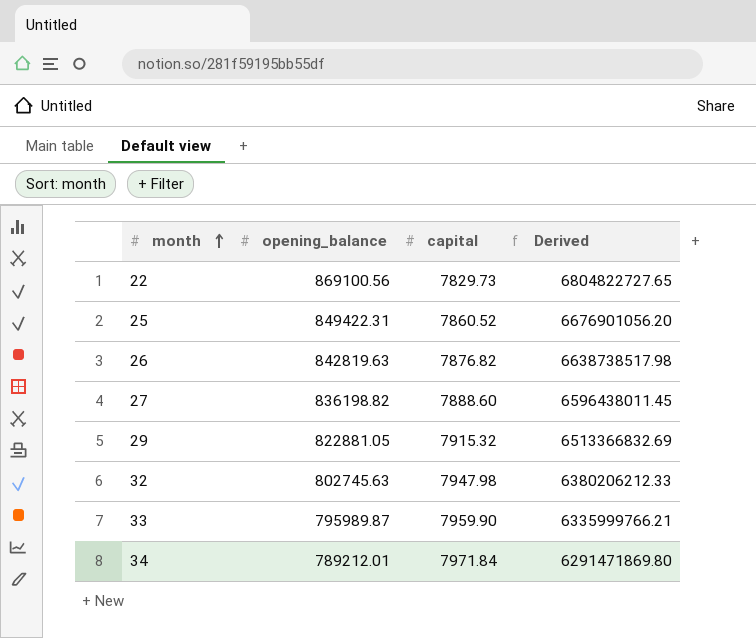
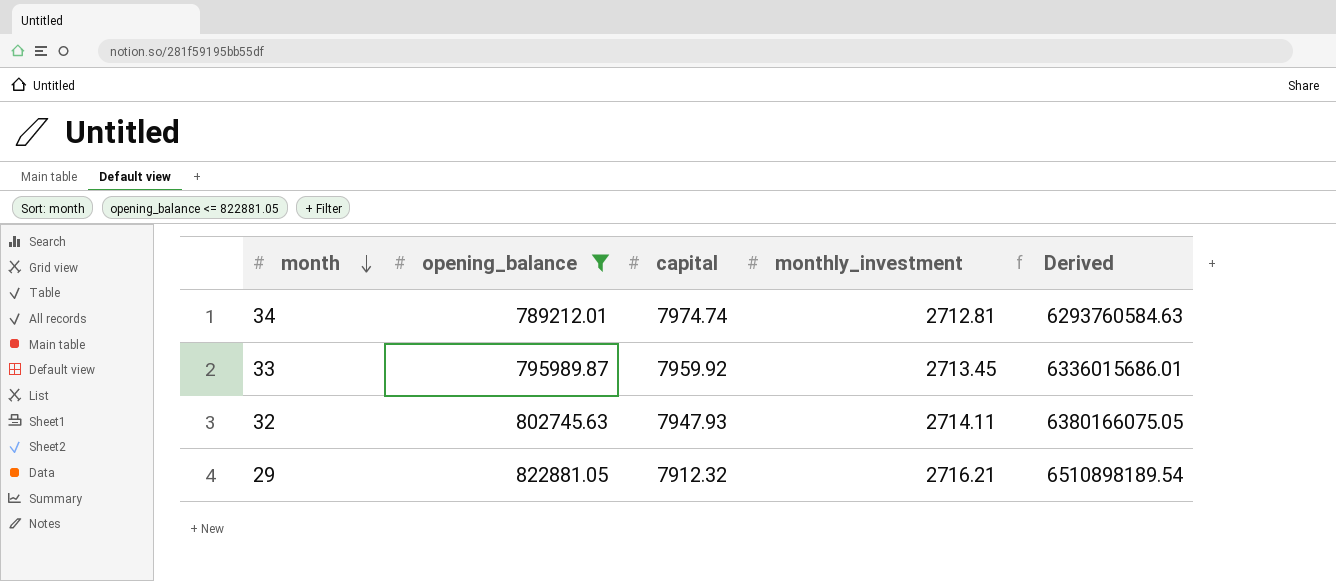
filter: none -> opening_balance <= 822881.05
row order: month ascending -> month descending
column monthly_investment | position: none -> 4
34 | capital: 7971.84 -> 7974.74
34 | Derived: 6291471869.80 -> 6293760584.63
33 | capital: 7959.90 -> 7959.92
33 | Derived: 6335999766.21 -> 6336015686.01
32 | capital: 7947.98 -> 7947.93
32 | Derived: 6380206212.33 -> 6380166075.05
29 | capital: 7915.32 -> 7912.32
29 | Derived: 6513366832.69 -> 6510898189.54

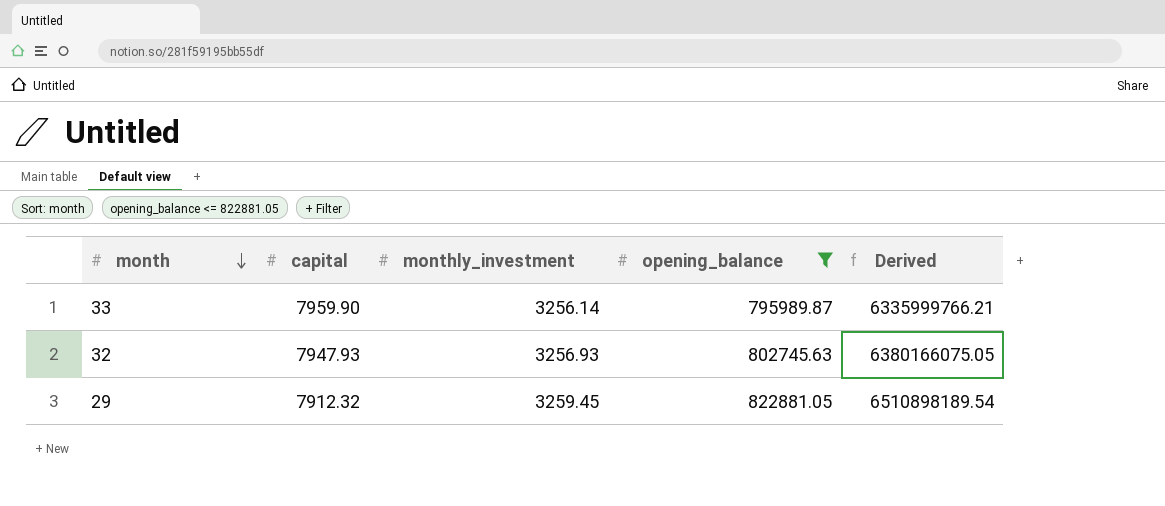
column opening_balance | position: 2 -> 4
row 34: 789212.01 | 7974.74 | 2712.81 | 6293760584.63 -> none
33 | capital: 7959.92 -> 7959.90
33 | monthly_investment: 2713.45 -> 3256.14
33 | Derived: 6336015686.01 -> 6335999766.21
32 | monthly_investment: 2714.11 -> 3256.93
29 | monthly_investment: 2716.21 -> 3259.45

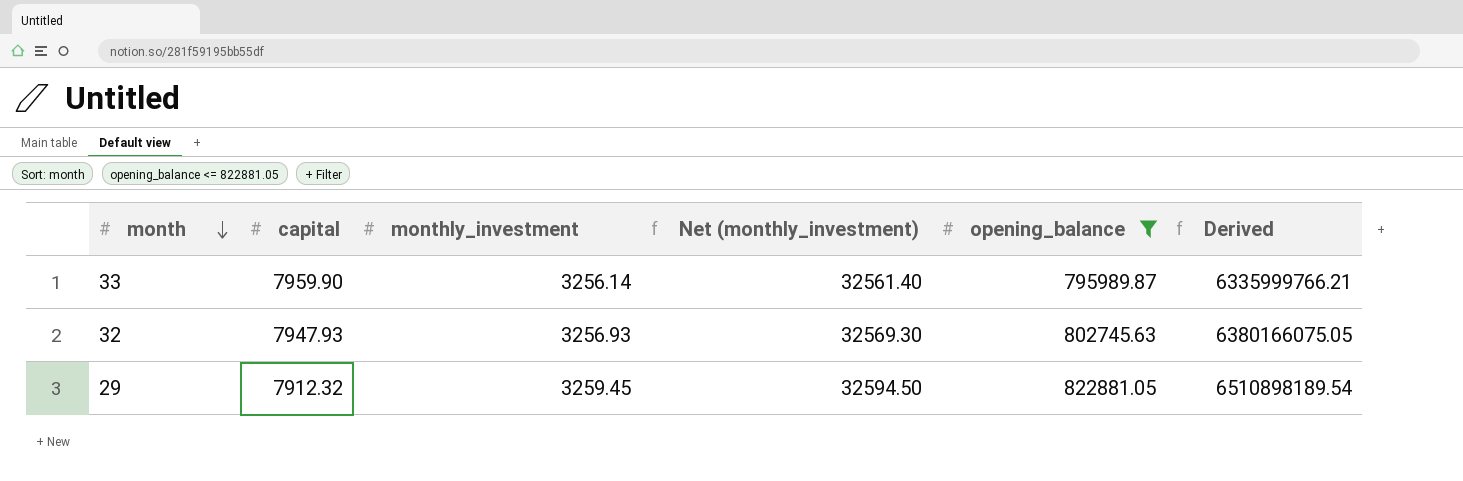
column Net (monthly_investment) | formula: none -> [monthly_investment] * 10

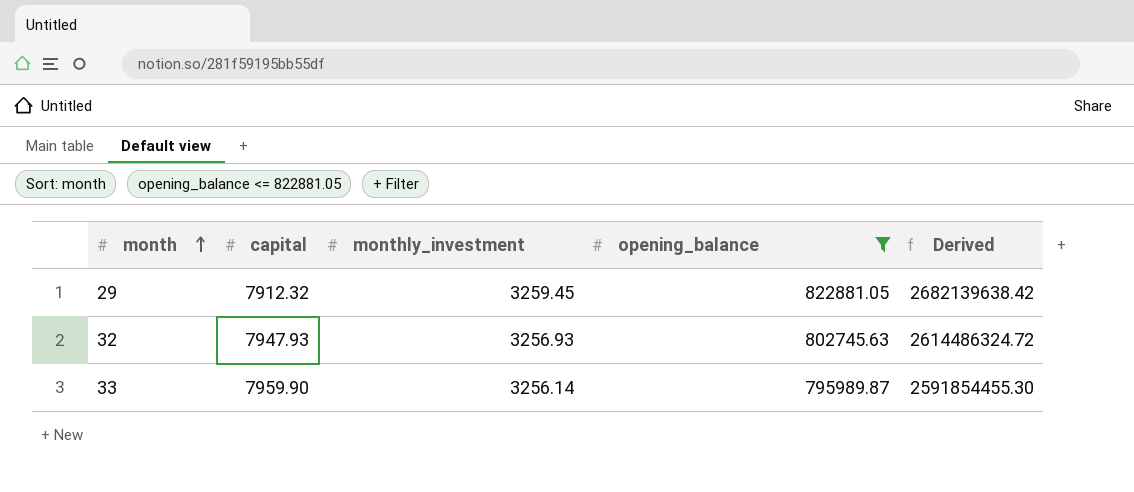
row order: month descending -> month ascending
column Net (monthly_investment) | formula: [monthly_investment] * 10 -> none
column Derived | formula: [capital] * [opening_balance] -> [monthly_investment] * [opening_balance]

